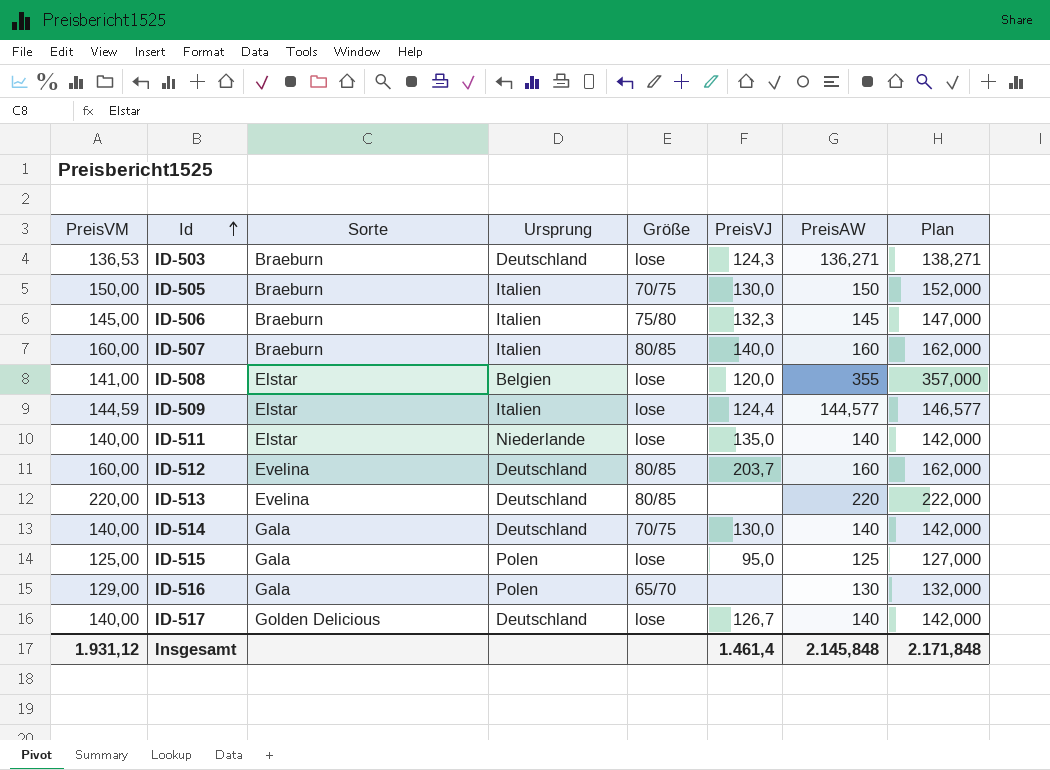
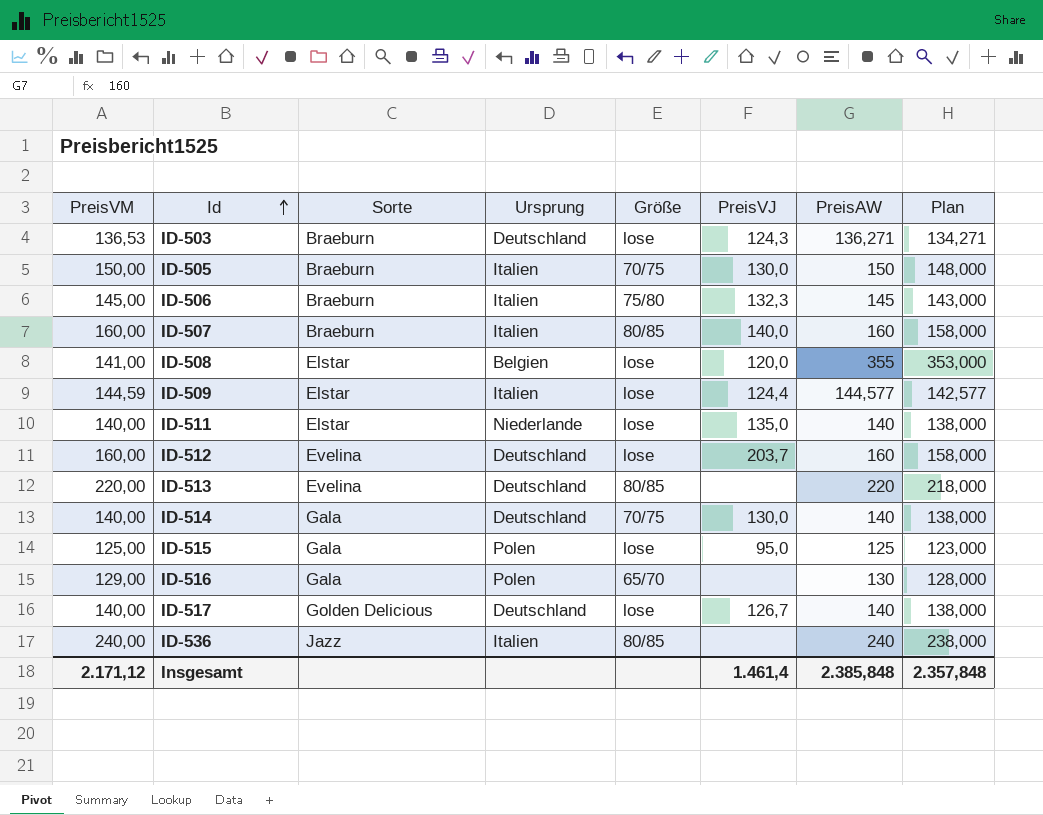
column Plan | formula: [PreisAW] + 2 -> [PreisAW] - 2
ID-512 | Größe: 80/85 -> lose
row ID-536: none -> 240,00 | Jazz | Italien | 80/85 | none | 240 | 238,000
Insgesamt | PreisVM: 1.931,12 -> 2.171,12
Insgesamt | PreisAW: 2.145,848 -> 2.385,848
Insgesamt | Plan: 2.171,848 -> 2.357,848

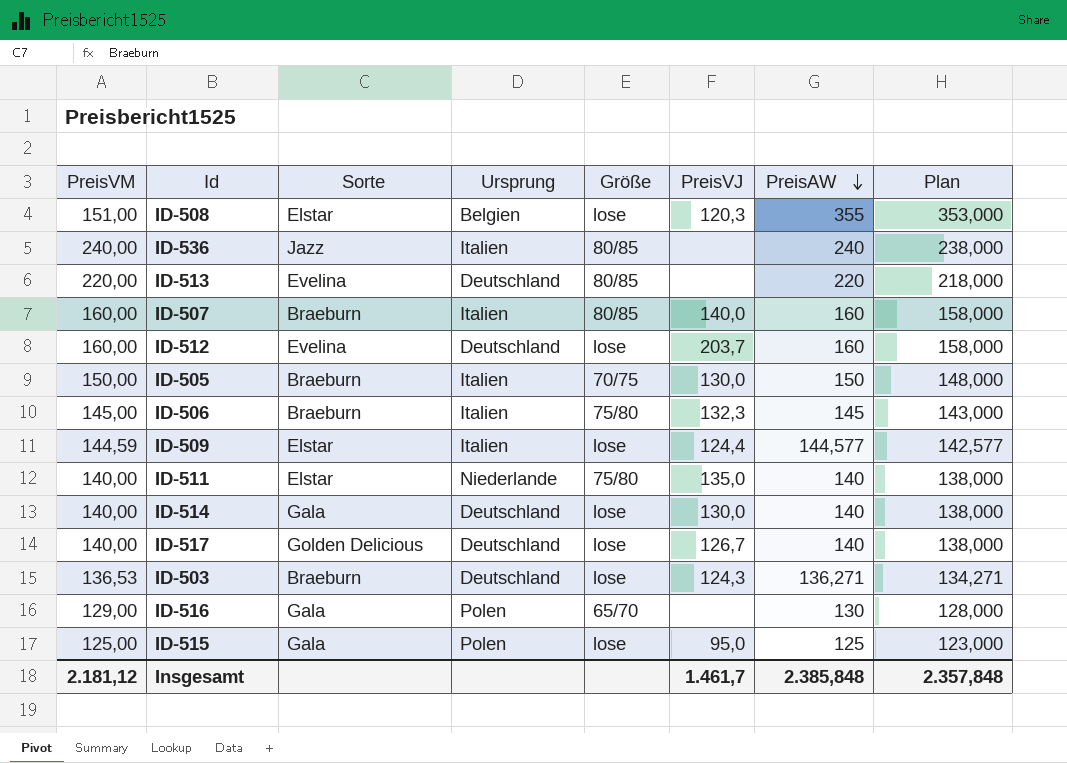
row order: Id ascending -> PreisAW descending
ID-508 | PreisVM: 141,00 -> 151,00
ID-508 | PreisVJ: 120,0 -> 120,3
ID-511 | Größe: lose -> 75/80
ID-514 | Größe: 70/75 -> lose
Insgesamt | PreisVM: 2.171,12 -> 2.181,12
Insgesamt | PreisVJ: 1.461,4 -> 1.461,7

